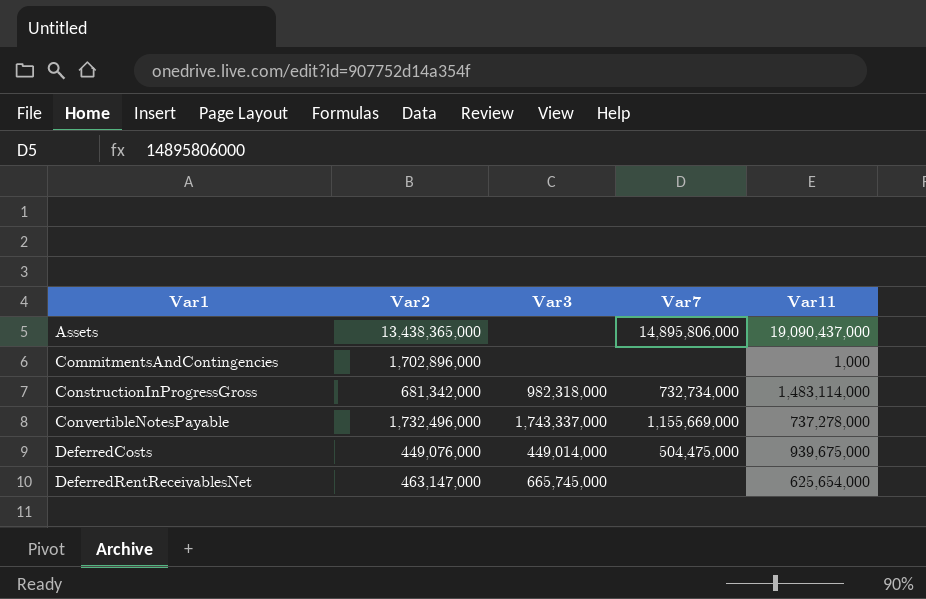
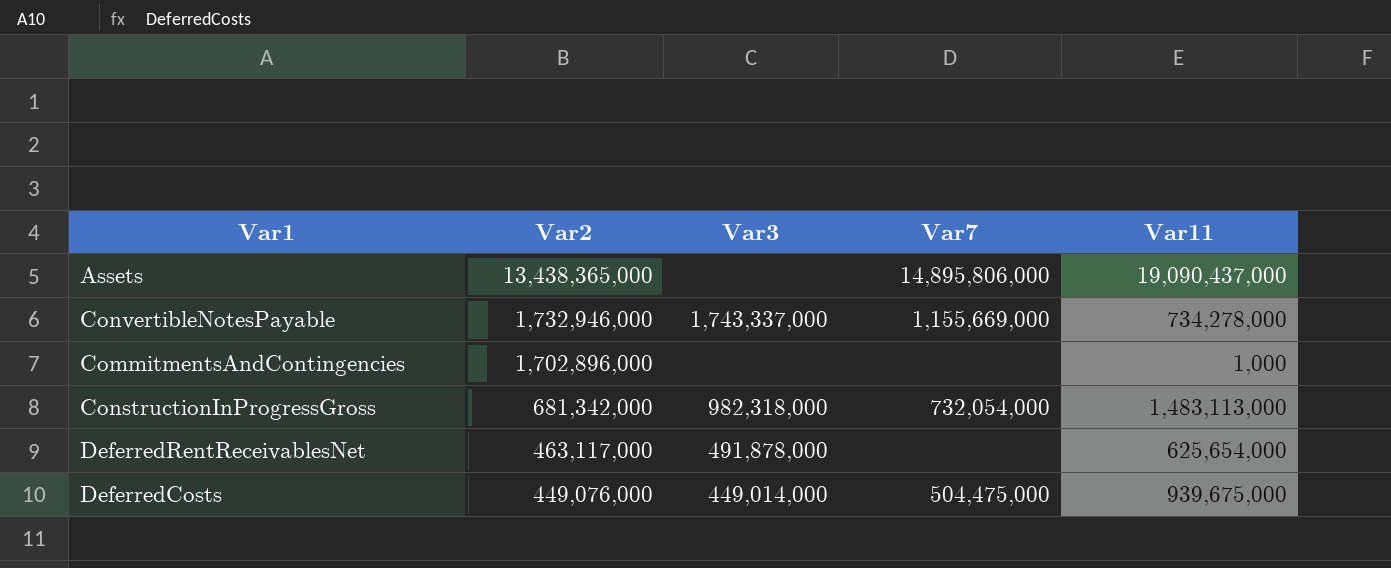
row order: Var1 ascending -> Var2 descending
ConvertibleNotesPayable | Var2: 1,732,496,000 -> 1,732,946,000
ConvertibleNotesPayable | Var11: 737,278,000 -> 734,278,000
ConstructionInProgressGross | Var7: 732,734,000 -> 732,054,000
ConstructionInProgressGross | Var11: 1,483,114,000 -> 1,483,113,000
DeferredRentReceivablesNet | Var2: 463,147,000 -> 463,117,000
DeferredRentReceivablesNet | Var3: 665,745,000 -> 491,878,000

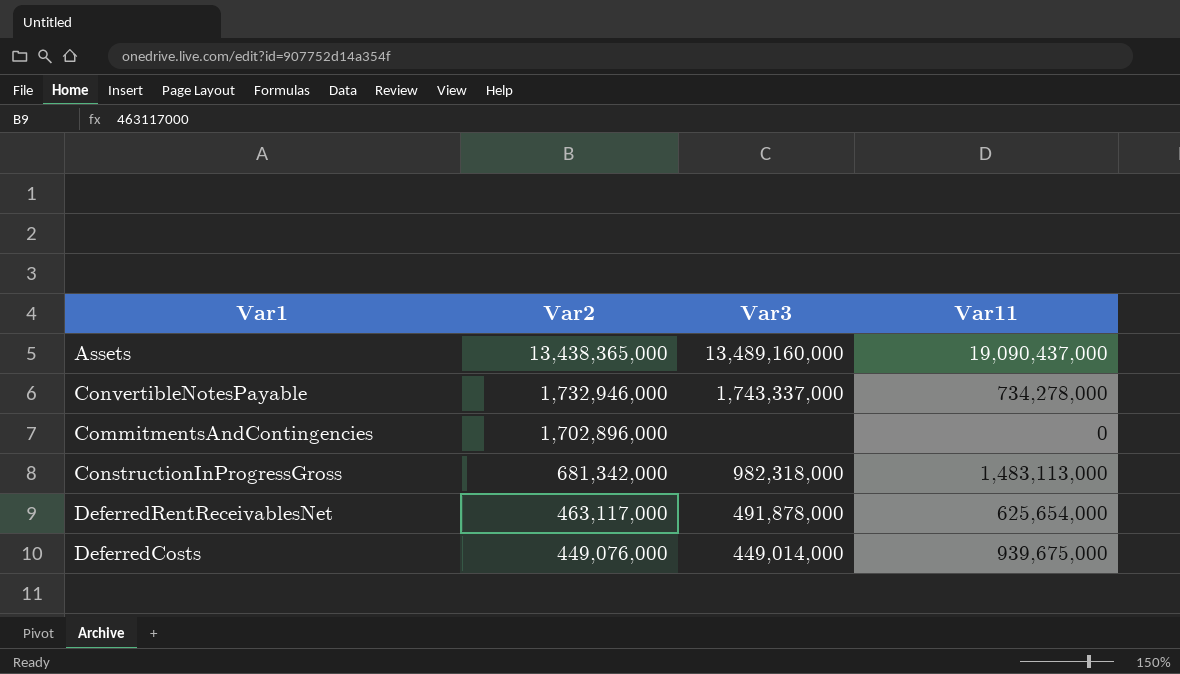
column Var7 | position: 4 -> none
Assets | Var3: none -> 13,489,160,000
CommitmentsAndContingencies | Var11: 1,000 -> 0

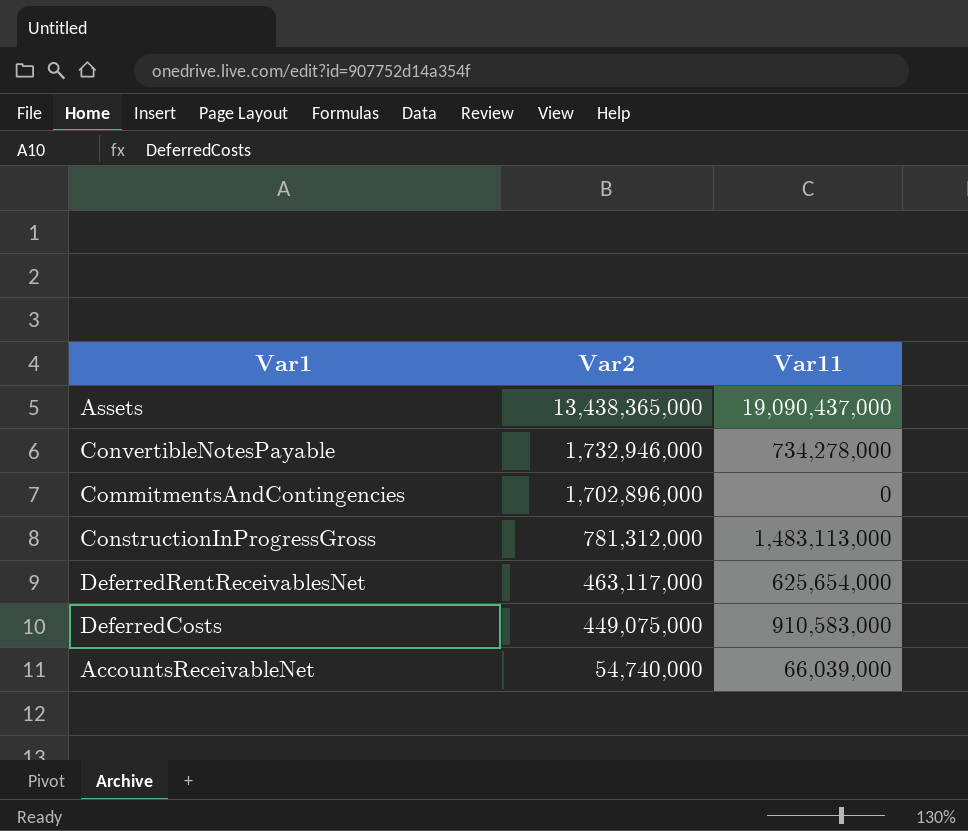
column Var3 | position: 3 -> none
ConstructionInProgressGross | Var2: 681,342,000 -> 781,312,000
DeferredCosts | Var2: 449,076,000 -> 449,075,000
DeferredCosts | Var11: 939,675,000 -> 910,583,000
row AccountsReceivableNet: none -> 54,740,000 | 66,039,000

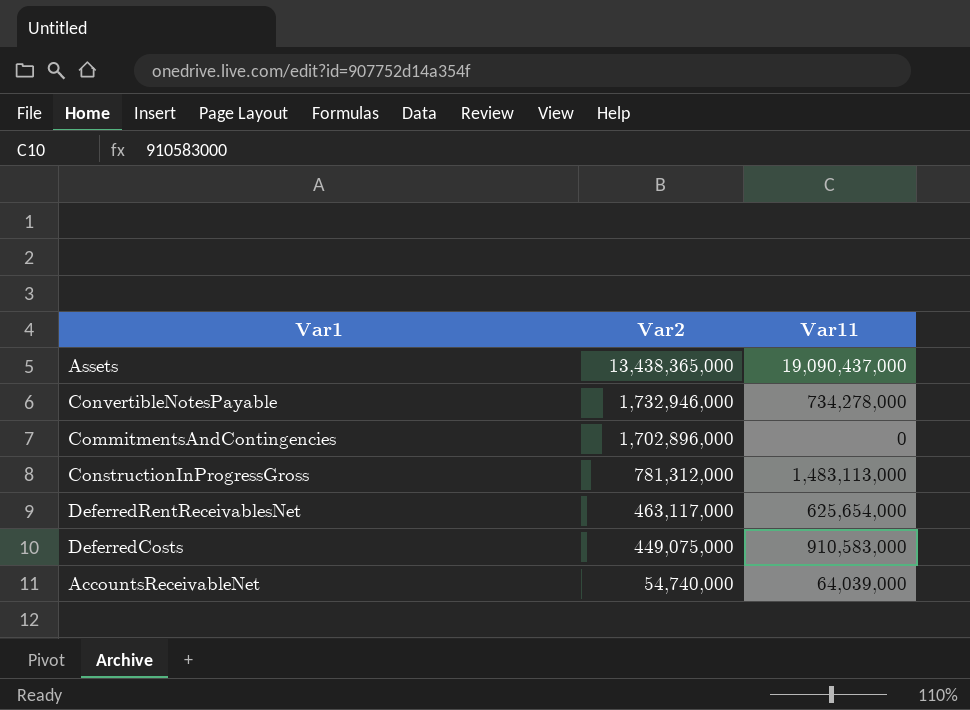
AccountsReceivableNet | Var11: 66,039,000 -> 64,039,000

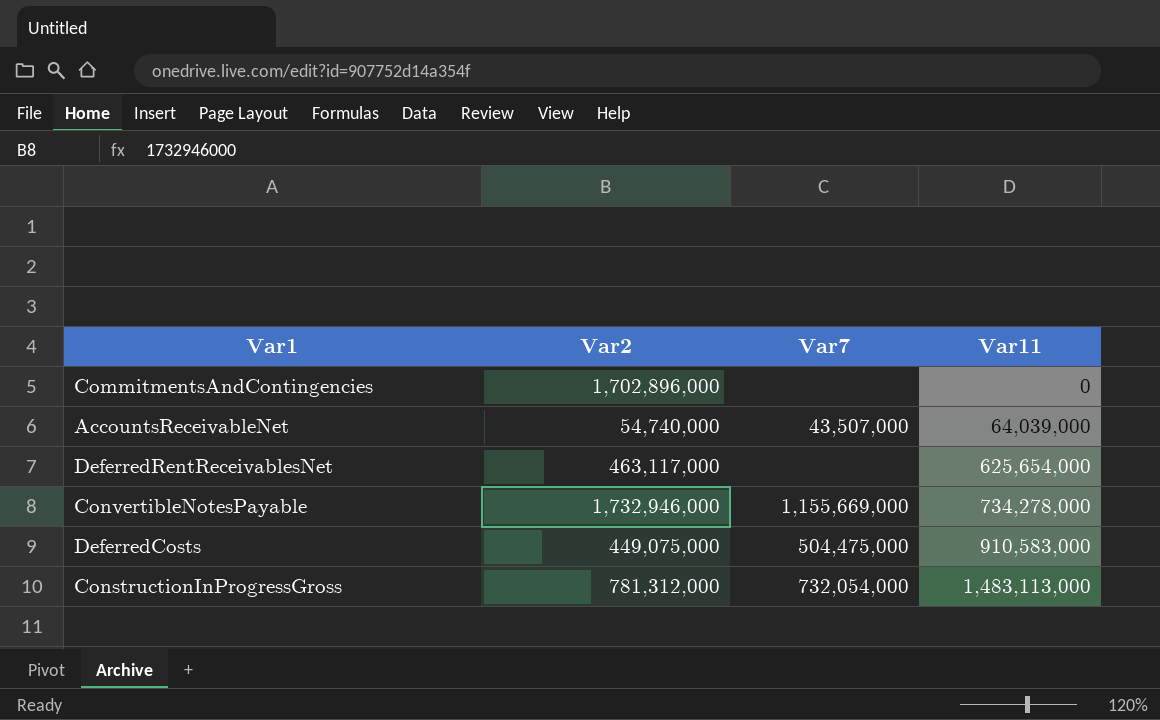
row order: Var2 descending -> Var11 ascending
column Var7 | position: none -> 3
row Assets: 13,438,365,000 | 19,090,437,000 -> none

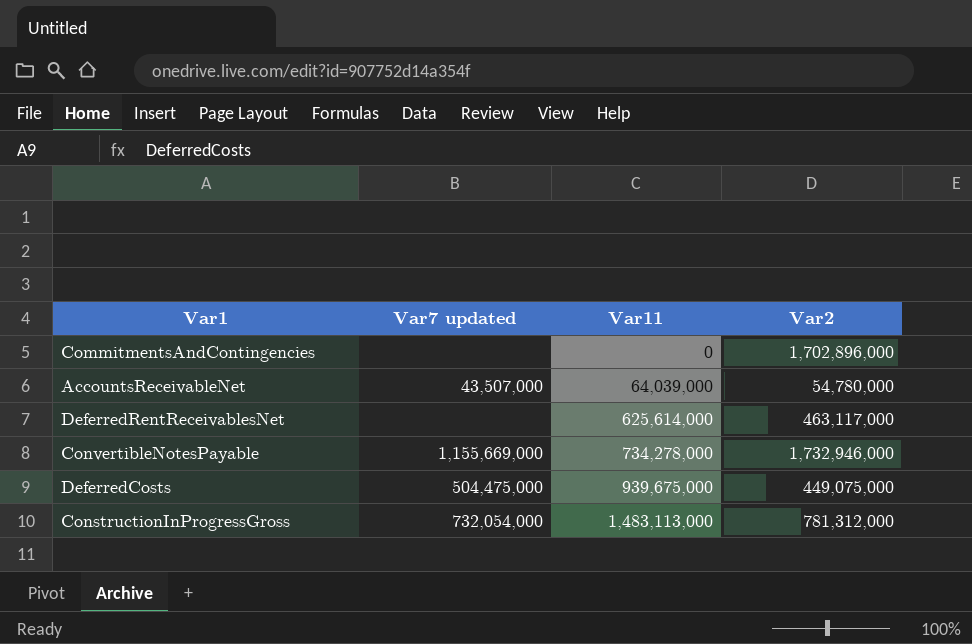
column name: Var7 -> Var7 updated
column Var2 | position: 2 -> 4
AccountsReceivableNet | Var2: 54,740,000 -> 54,780,000
DeferredRentReceivablesNet | Var11: 625,654,000 -> 625,614,000
DeferredCosts | Var11: 910,583,000 -> 939,675,000

